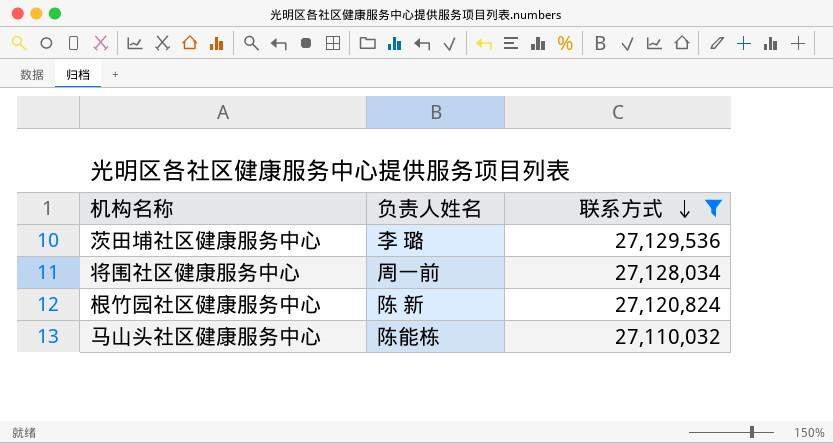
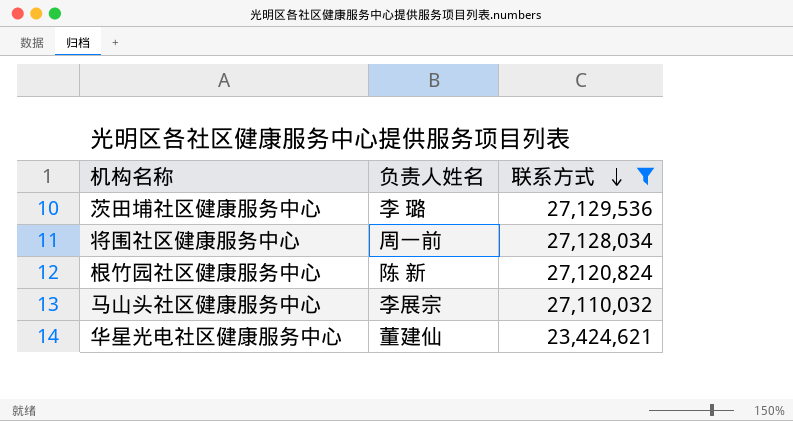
马山头社区健康服务中心 | 负责人姓名: 陈能栋 -> 李展宗
row 华星光电社区健康服务中心: none -> 董建仙 | 23,424,621

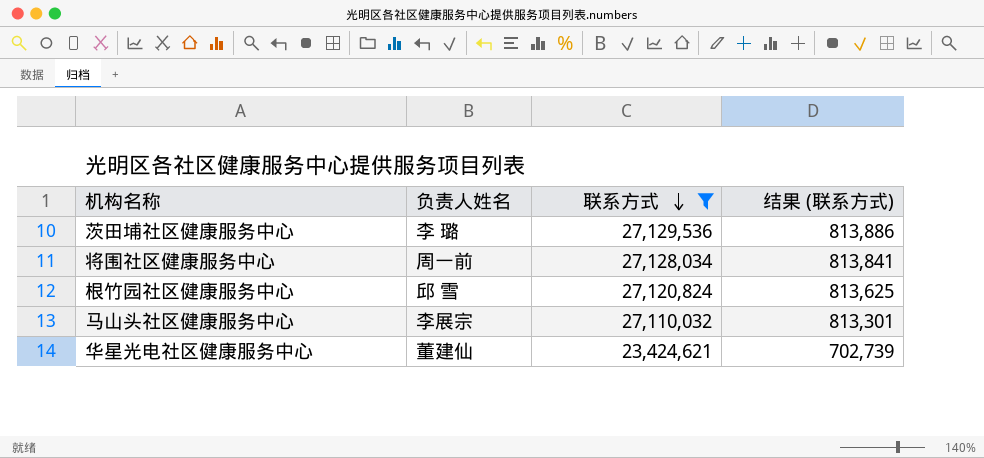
column 结果 (联系方式) | formula: none -> [联系方式] * 0.03
根竹园社区健康服务中心 | 负责人姓名: 陈 新 -> 邱 雪

